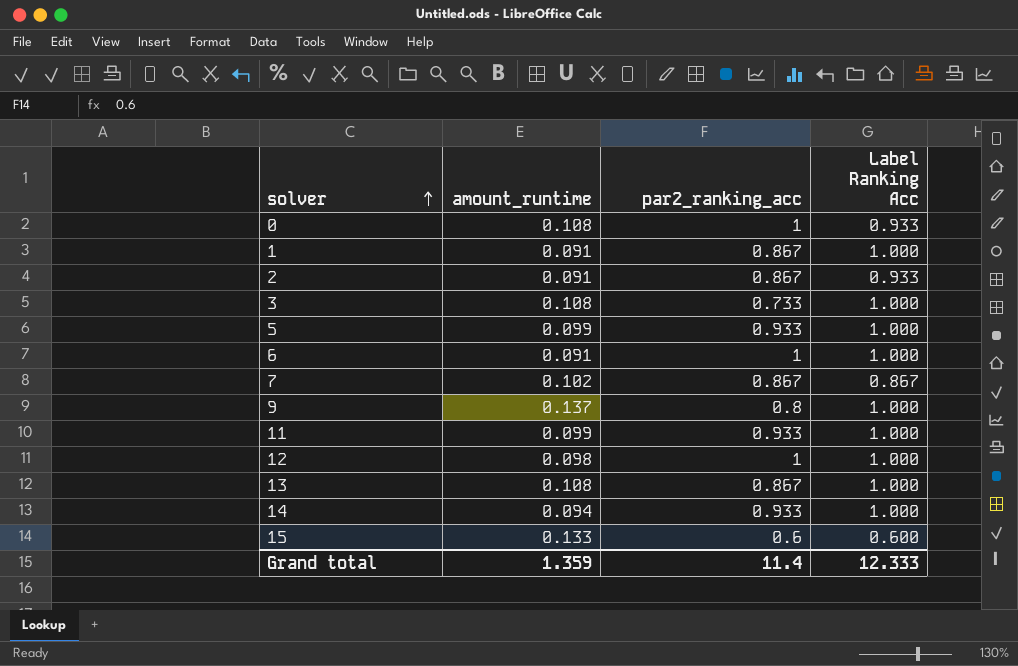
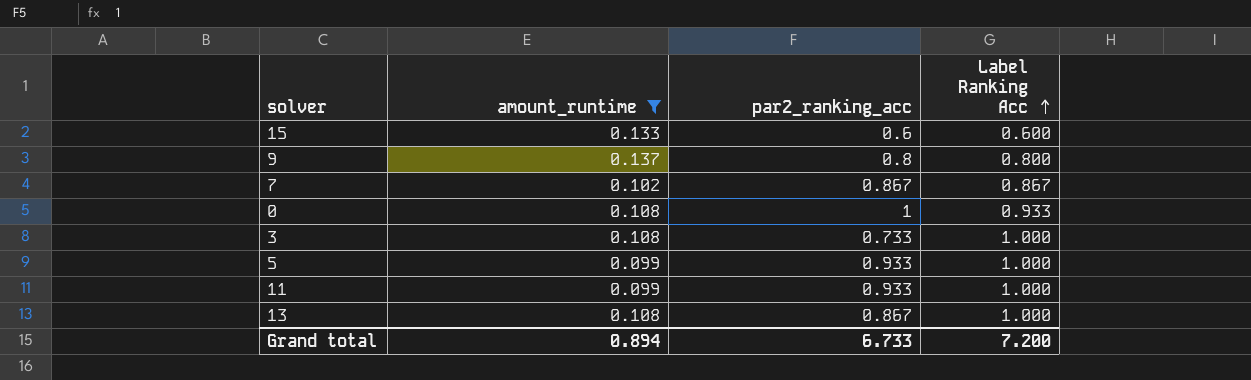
filter: none -> amount_runtime >= 0.099
row order: solver ascending -> Label Ranking Acc ascending
9 | Label Ranking Acc: 1.000 -> 0.800
Grand total | amount_runtime: 1.359 -> 0.894
Grand total | par2_ranking_acc: 11.4 -> 6.733
Grand total | Label Ranking Acc: 12.333 -> 7.200

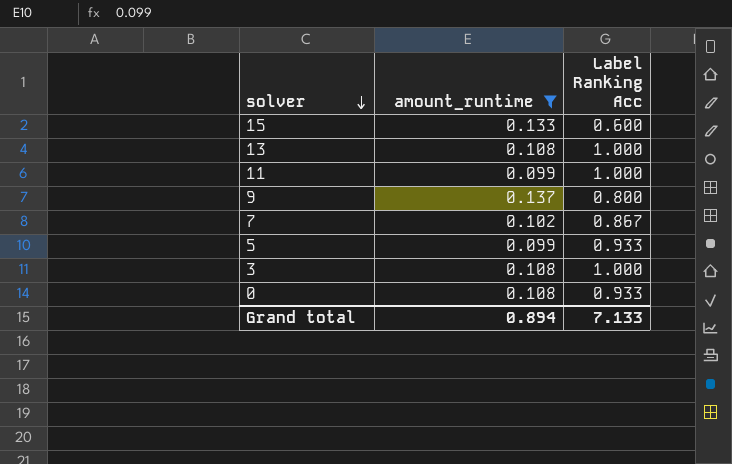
row order: Label Ranking Acc ascending -> solver descending
column par2_ranking_acc | position: 3 -> none
5 | Label Ranking Acc: 1.000 -> 0.933
Grand total | Label Ranking Acc: 7.200 -> 7.133

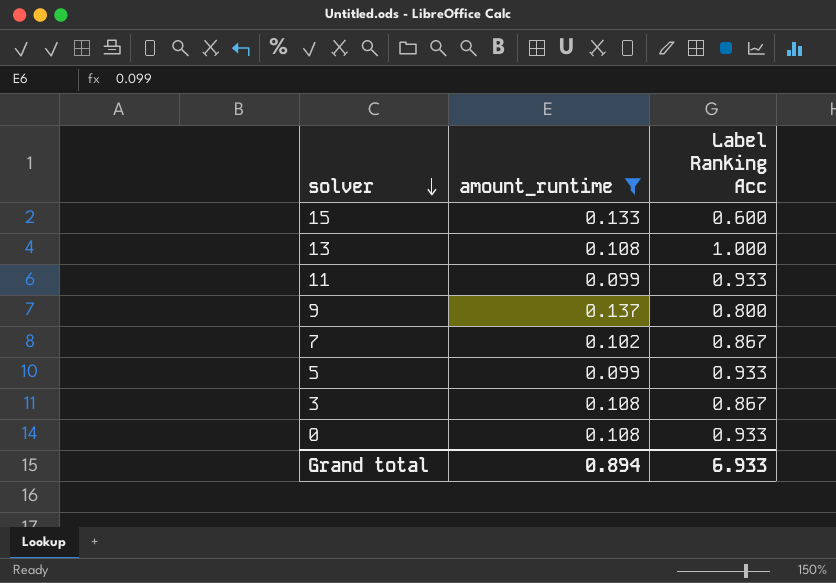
11 | Label Ranking Acc: 1.000 -> 0.933
3 | Label Ranking Acc: 1.000 -> 0.867
Grand total | Label Ranking Acc: 7.133 -> 6.933

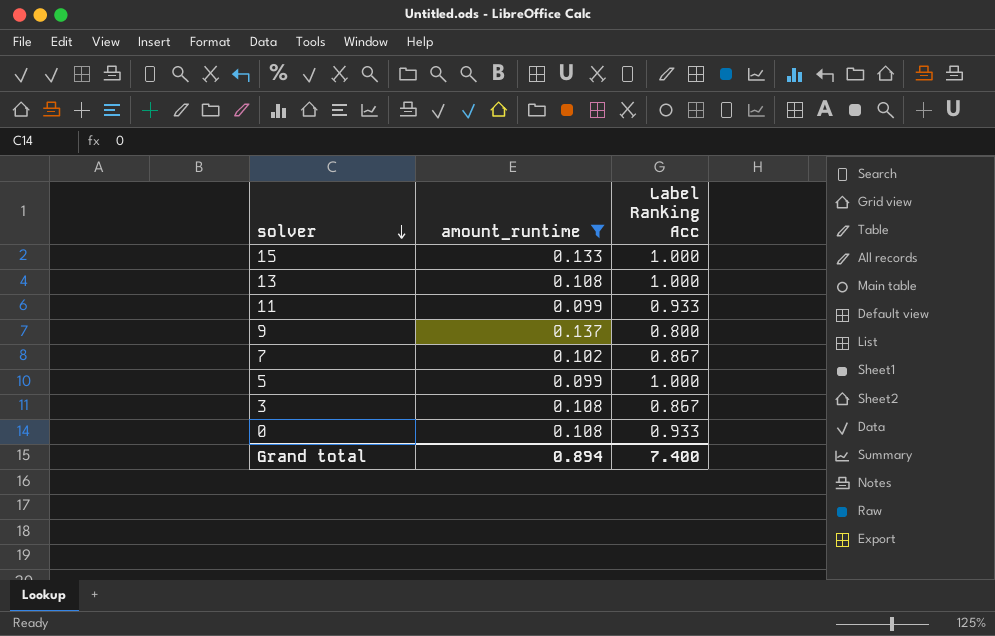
15 | Label Ranking Acc: 0.600 -> 1.000
5 | Label Ranking Acc: 0.933 -> 1.000
Grand total | Label Ranking Acc: 6.933 -> 7.400

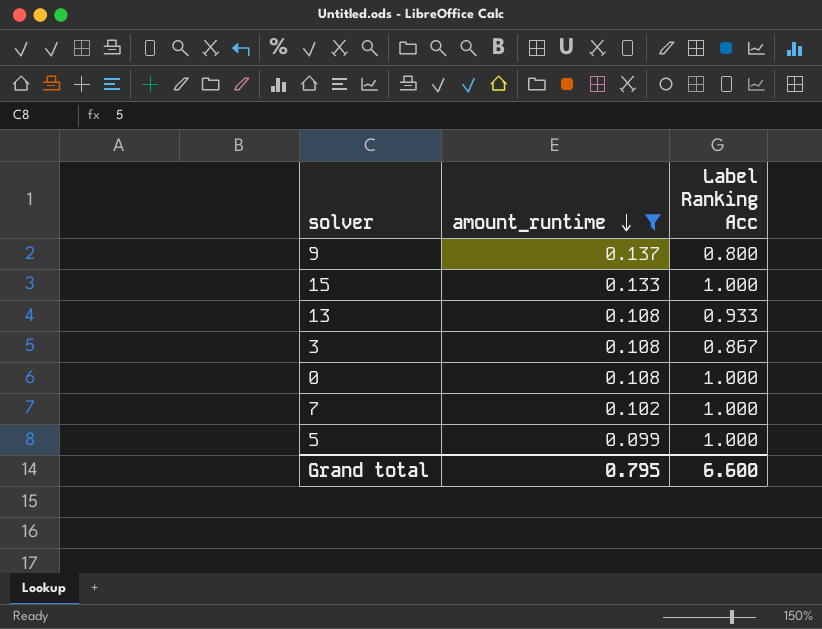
row order: solver descending -> amount_runtime descending
row 11: 0.099 | 0.933 -> none
13 | Label Ranking Acc: 1.000 -> 0.933
0 | Label Ranking Acc: 0.933 -> 1.000
7 | Label Ranking Acc: 0.867 -> 1.000
Grand total | amount_runtime: 0.894 -> 0.795
Grand total | Label Ranking Acc: 7.400 -> 6.600

